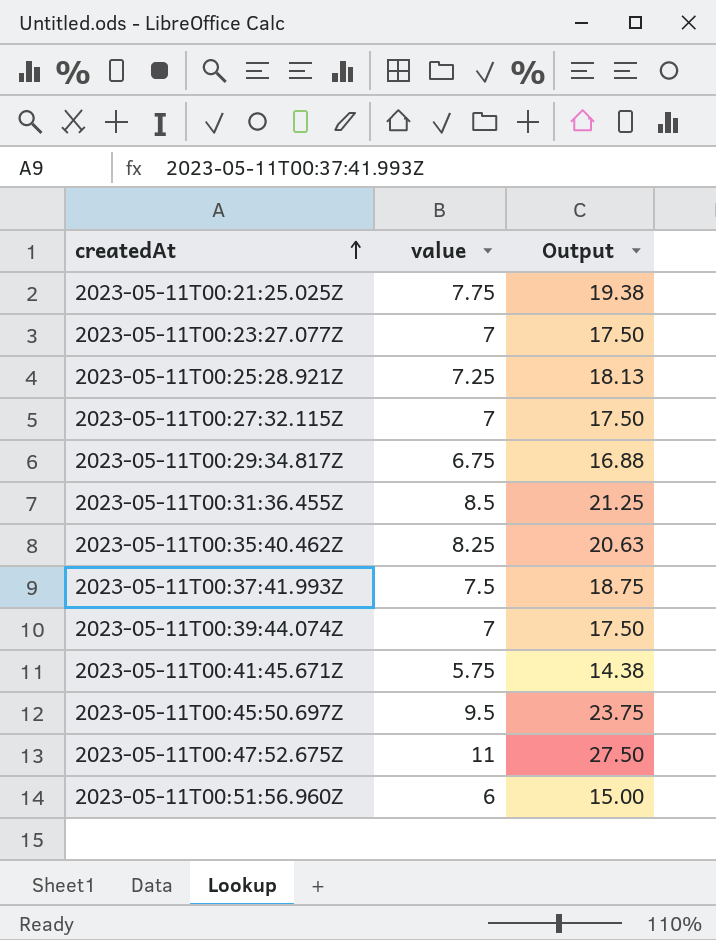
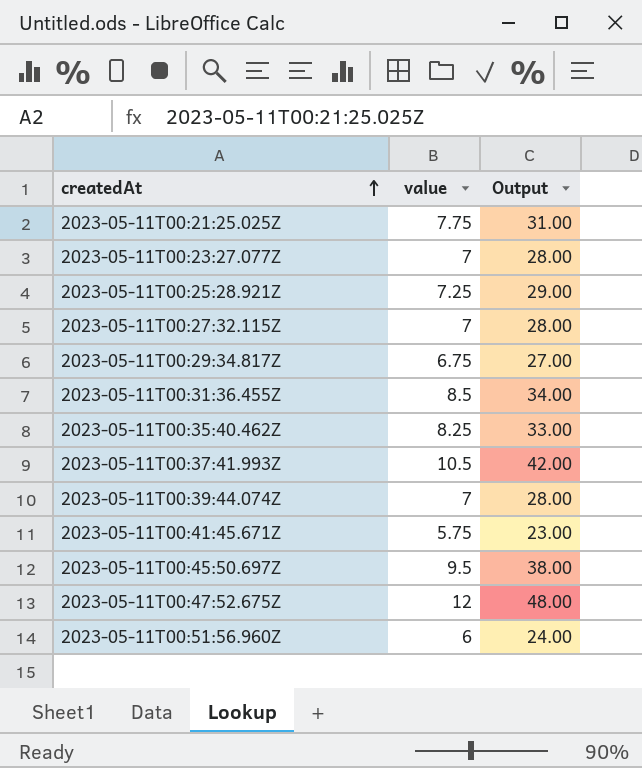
column Output | formula: [value] * 2.5 -> [value] * 4
2023-05-11T00:37:41.993Z | value: 7.5 -> 10.5
2023-05-11T00:47:52.675Z | value: 11 -> 12

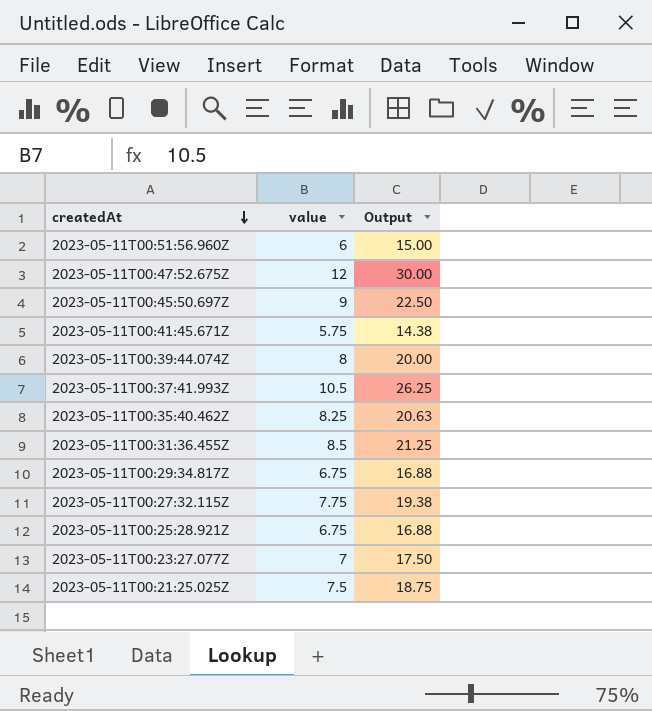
row order: createdAt ascending -> createdAt descending
column Output | formula: [value] * 4 -> [value] * 2.5
2023-05-11T00:45:50.697Z | value: 9.5 -> 9
2023-05-11T00:39:44.074Z | value: 7 -> 8
2023-05-11T00:27:32.115Z | value: 7 -> 7.75
2023-05-11T00:25:28.921Z | value: 7.25 -> 6.75
2023-05-11T00:21:25.025Z | value: 7.75 -> 7.5

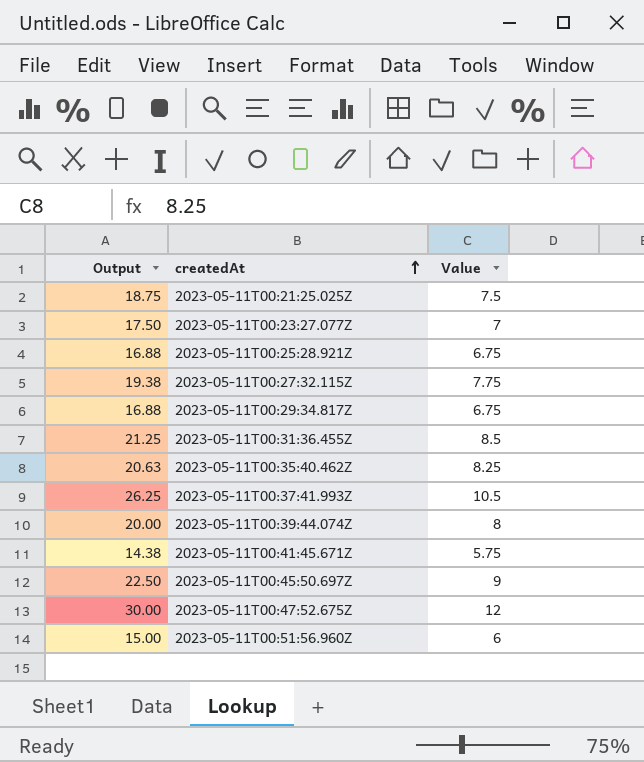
row order: createdAt descending -> createdAt ascending
column Output | position: 3 -> 1
column name: value -> Value

